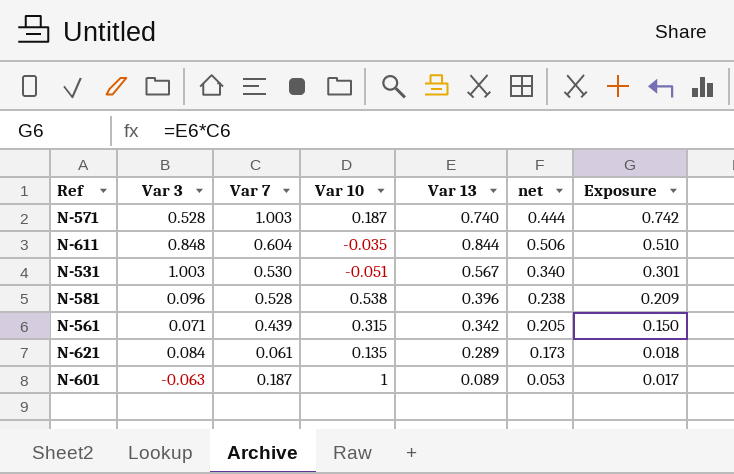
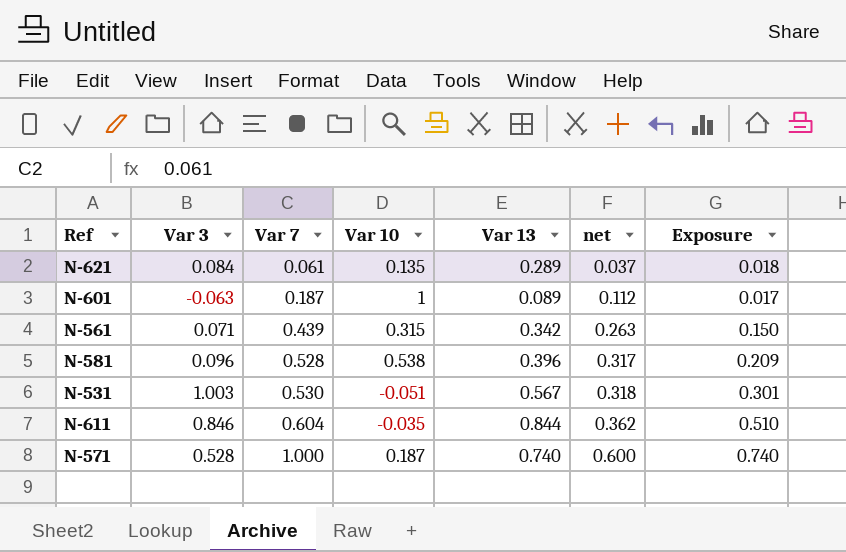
row order: Exposure descending -> Var 7 ascending
column net | formula: [Var 13] * 0.6 -> [Var 7] * 0.6
N-611 | Var 3: 0.848 -> 0.846
N-571 | Var 7: 1.003 -> 1.000
N-571 | Exposure: 0.742 -> 0.740

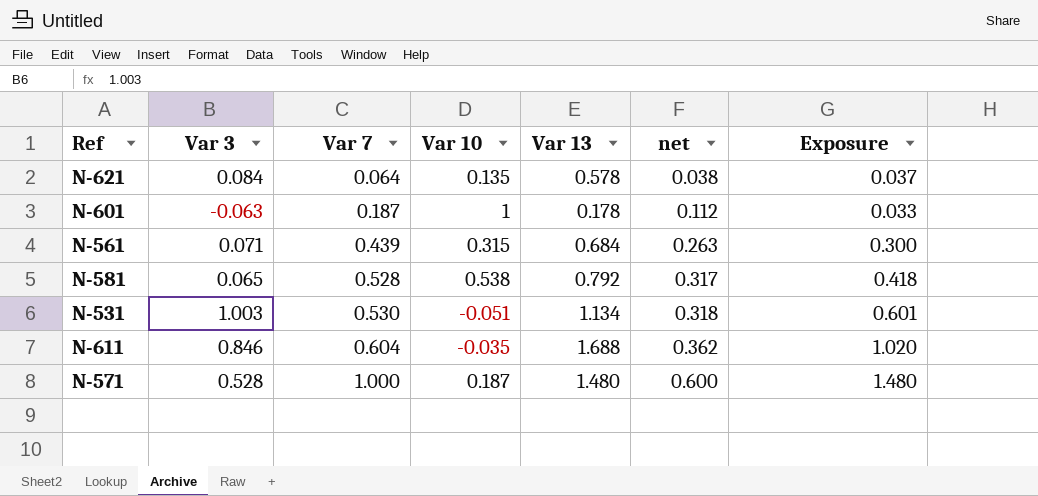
N-621 | Var 7: 0.061 -> 0.064
N-621 | Var 13: 0.289 -> 0.578
N-621 | net: 0.037 -> 0.038
N-621 | Exposure: 0.018 -> 0.037
N-601 | Var 13: 0.089 -> 0.178
N-601 | Exposure: 0.017 -> 0.033
N-561 | Var 13: 0.342 -> 0.684
N-561 | Exposure: 0.150 -> 0.300
N-581 | Var 3: 0.096 -> 0.065
N-581 | Var 13: 0.396 -> 0.792
N-581 | Exposure: 0.209 -> 0.418
N-531 | Var 13: 0.567 -> 1.134
N-531 | Exposure: 0.301 -> 0.601
N-611 | Var 13: 0.844 -> 1.688
N-611 | Exposure: 0.510 -> 1.020
N-571 | Var 13: 0.740 -> 1.480
N-571 | Exposure: 0.740 -> 1.480

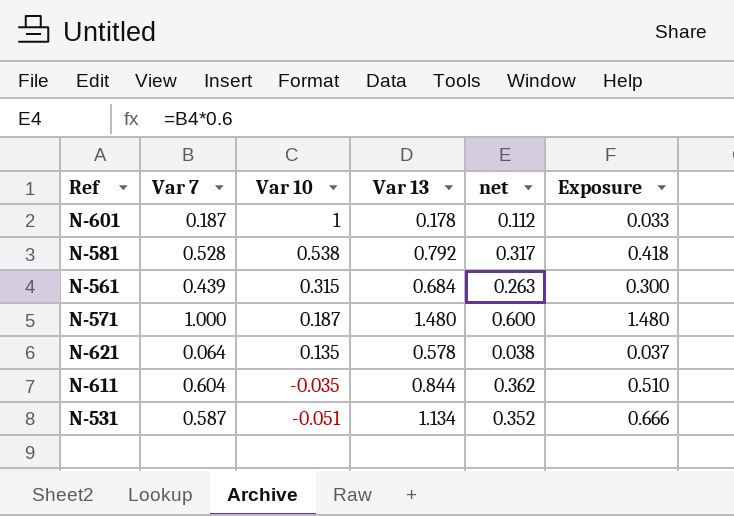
row order: Var 7 ascending -> Var 10 descending
column Var 3 | position: 2 -> none
N-611 | Var 13: 1.688 -> 0.844
N-611 | Exposure: 1.020 -> 0.510
N-531 | Var 7: 0.530 -> 0.587
N-531 | net: 0.318 -> 0.352
N-531 | Exposure: 0.601 -> 0.666

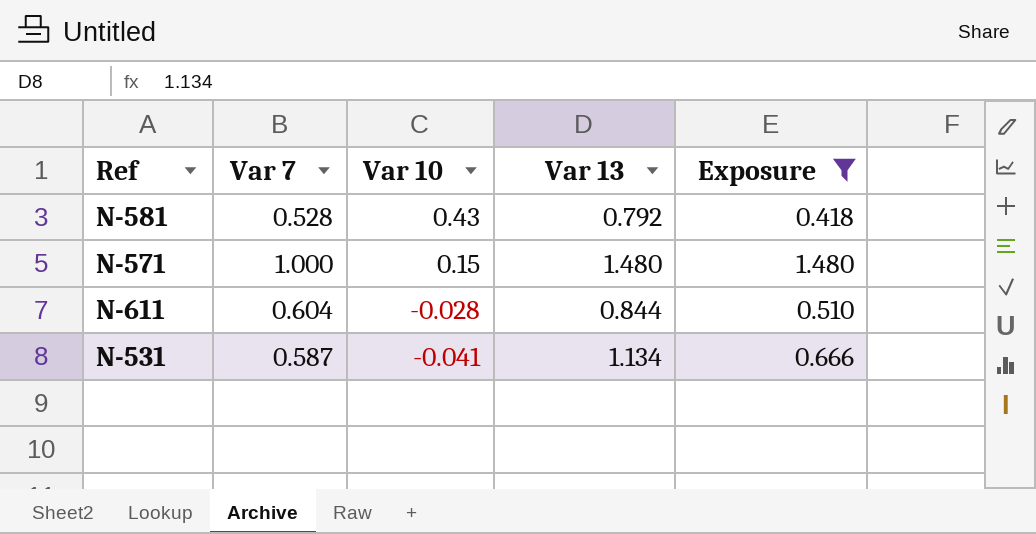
filter: none -> Exposure >= 0.418
column net | formula: [Var 7] * 0.6 -> none
N-581 | Var 10: 0.538 -> 0.43
N-571 | Var 10: 0.187 -> 0.15
N-611 | Var 10: -0.035 -> -0.028
N-531 | Var 10: -0.051 -> -0.041

